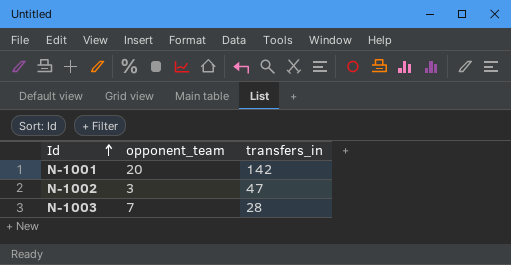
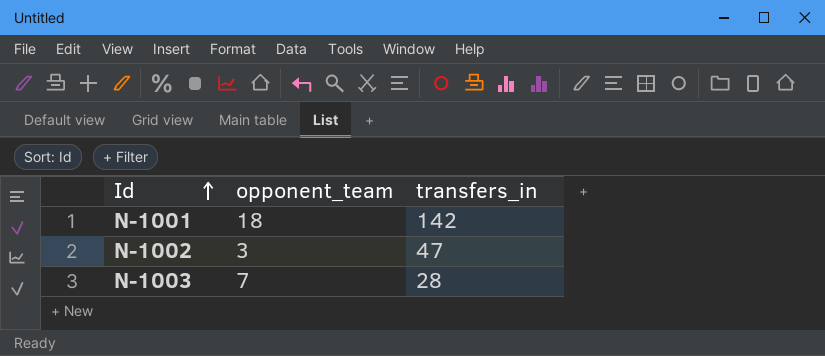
N-1001 | opponent_team: 20 -> 18

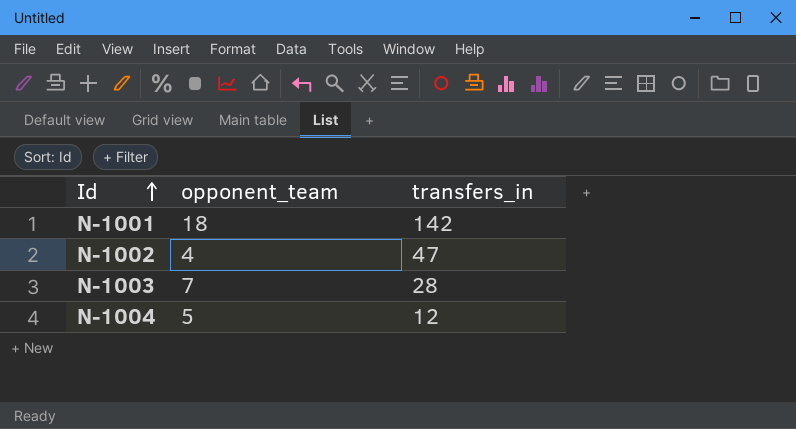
N-1002 | opponent_team: 3 -> 4
row N-1004: none -> 5 | 12

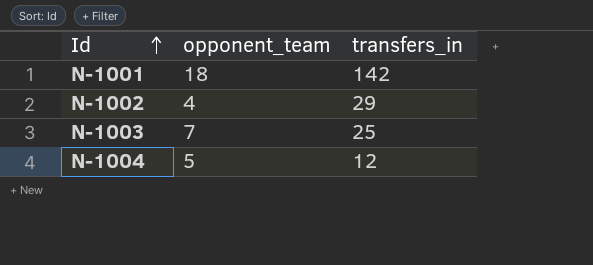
N-1002 | transfers_in: 47 -> 29
N-1003 | transfers_in: 28 -> 25

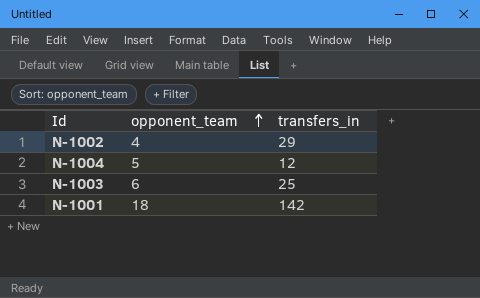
row order: Id ascending -> opponent_team ascending
N-1003 | opponent_team: 7 -> 6

